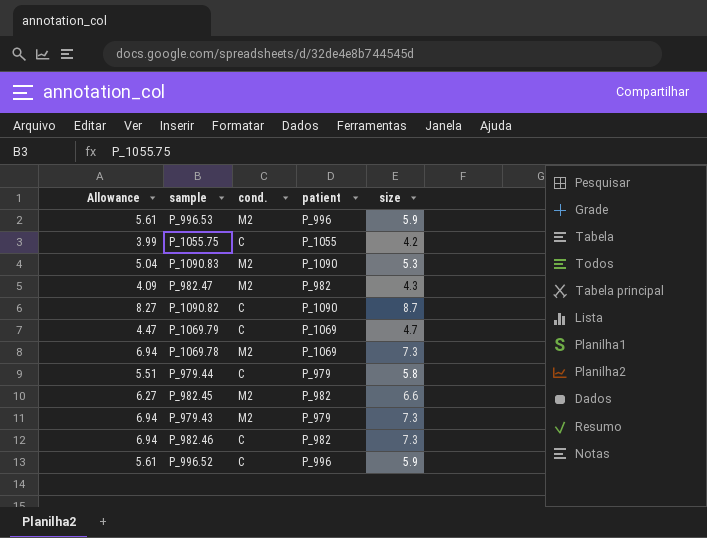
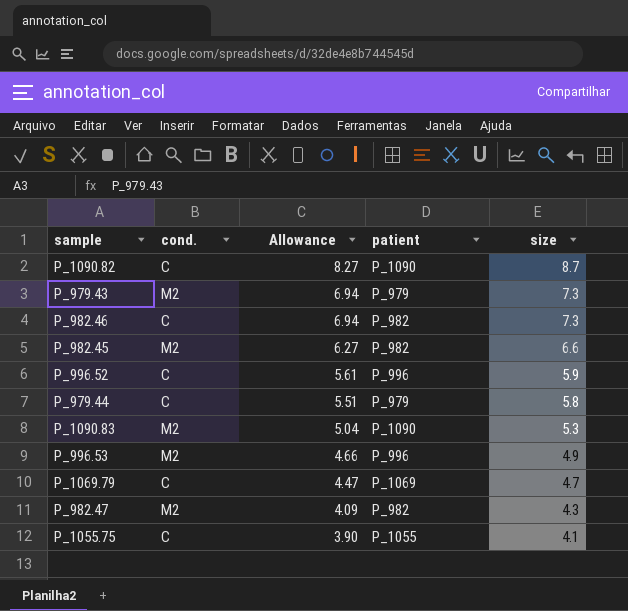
row order: none -> Allowance descending
column Allowance | position: 1 -> 3
row P_1069.78: 6.94 | M2 | P_1069 | 7.3 -> none
P_996.53 | Allowance: 5.61 -> 4.66
P_996.53 | size: 5.9 -> 4.9
P_1055.75 | Allowance: 3.99 -> 3.90
P_1055.75 | size: 4.2 -> 4.1

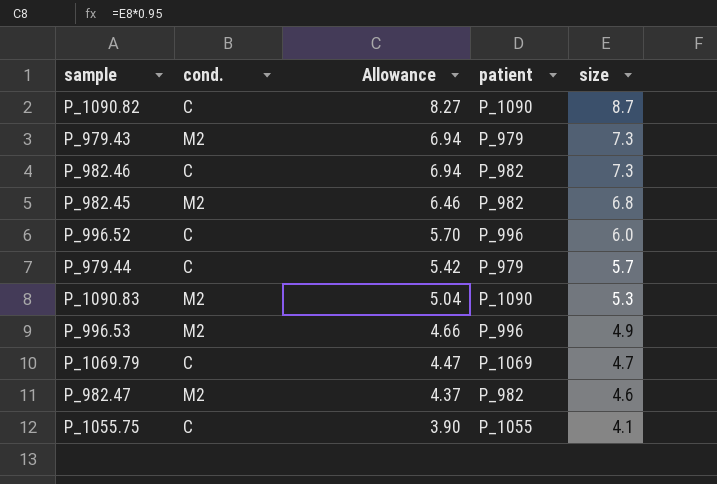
P_982.45 | Allowance: 6.27 -> 6.46
P_982.45 | size: 6.6 -> 6.8
P_996.52 | Allowance: 5.61 -> 5.70
P_996.52 | size: 5.9 -> 6.0
P_979.44 | Allowance: 5.51 -> 5.42
P_979.44 | size: 5.8 -> 5.7
P_982.47 | Allowance: 4.09 -> 4.37
P_982.47 | size: 4.3 -> 4.6

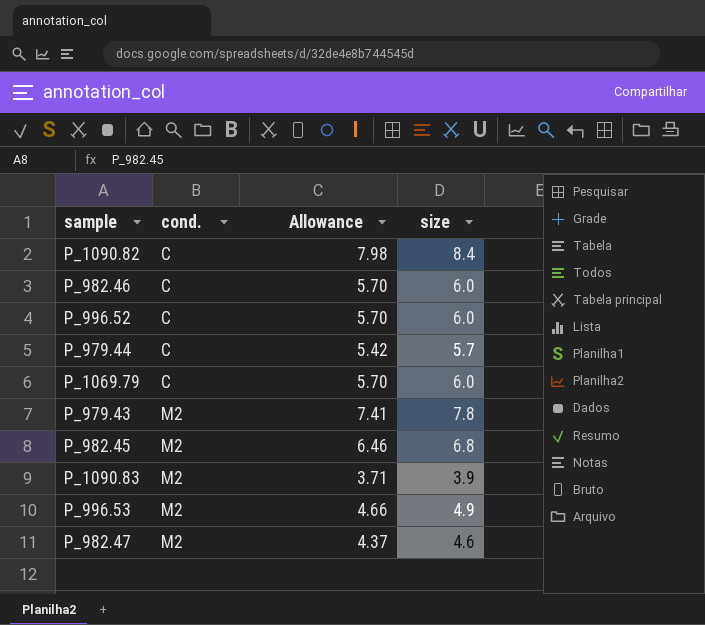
row order: Allowance descending -> cond. ascending
column patient | position: 4 -> none
row P_1055.75: C | 3.90 | P_1055 | 4.1 -> none
P_1090.82 | Allowance: 8.27 -> 7.98
P_1090.82 | size: 8.7 -> 8.4
P_982.46 | Allowance: 6.94 -> 5.70
P_982.46 | size: 7.3 -> 6.0
P_1069.79 | Allowance: 4.47 -> 5.70
P_1069.79 | size: 4.7 -> 6.0
P_979.43 | Allowance: 6.94 -> 7.41
P_979.43 | size: 7.3 -> 7.8
P_1090.83 | Allowance: 5.04 -> 3.71
P_1090.83 | size: 5.3 -> 3.9

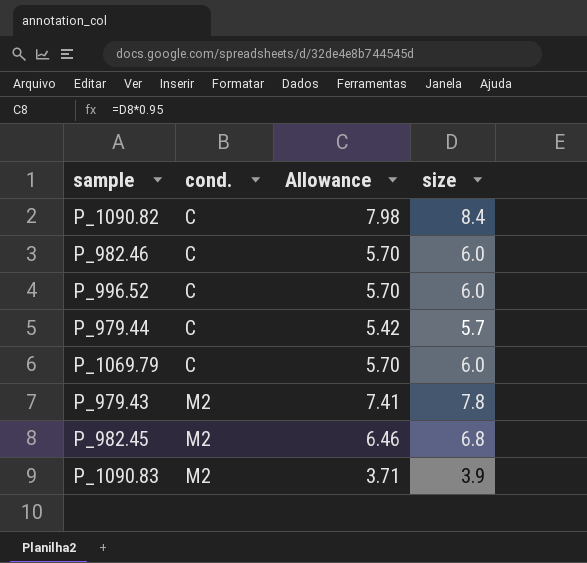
row P_996.53: M2 | 4.66 | 4.9 -> none
row P_982.47: M2 | 4.37 | 4.6 -> none

